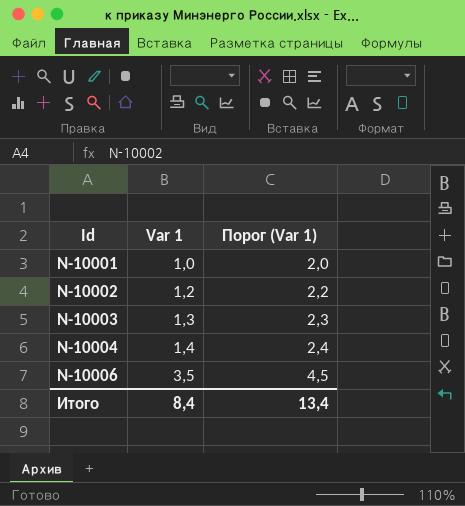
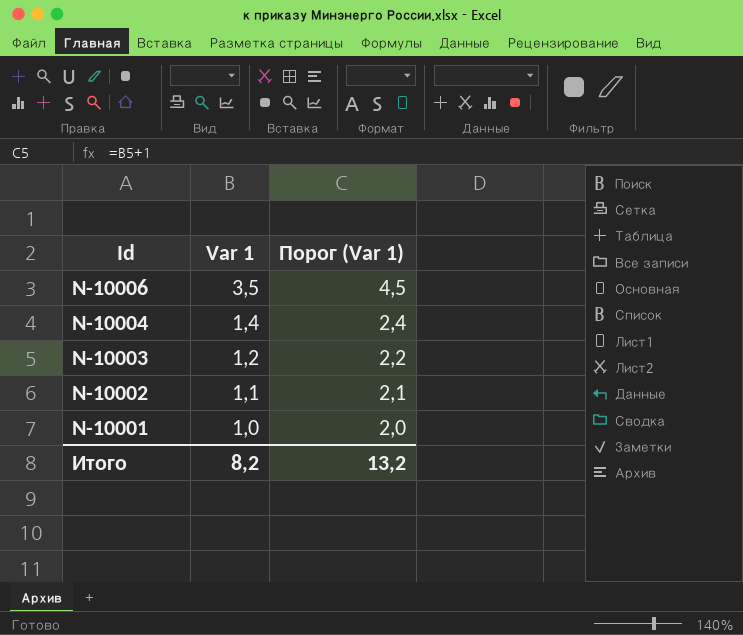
row order: Id ascending -> Id descending
N-10003 | Var 1: 1,3 -> 1,2
N-10003 | Порог (Var 1): 2,3 -> 2,2
N-10002 | Var 1: 1,2 -> 1,1
N-10002 | Порог (Var 1): 2,2 -> 2,1
Итого | Var 1: 8,4 -> 8,2
Итого | Порог (Var 1): 13,4 -> 13,2

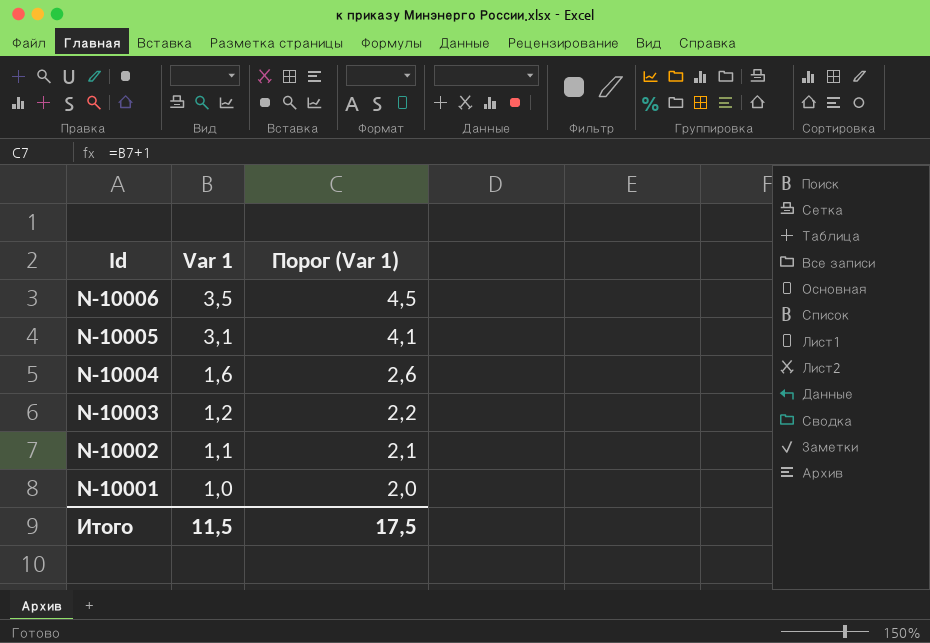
row N-10005: none -> 3,1 | 4,1
N-10004 | Var 1: 1,4 -> 1,6
N-10004 | Порог (Var 1): 2,4 -> 2,6
Итого | Var 1: 8,2 -> 11,5
Итого | Порог (Var 1): 13,2 -> 17,5

